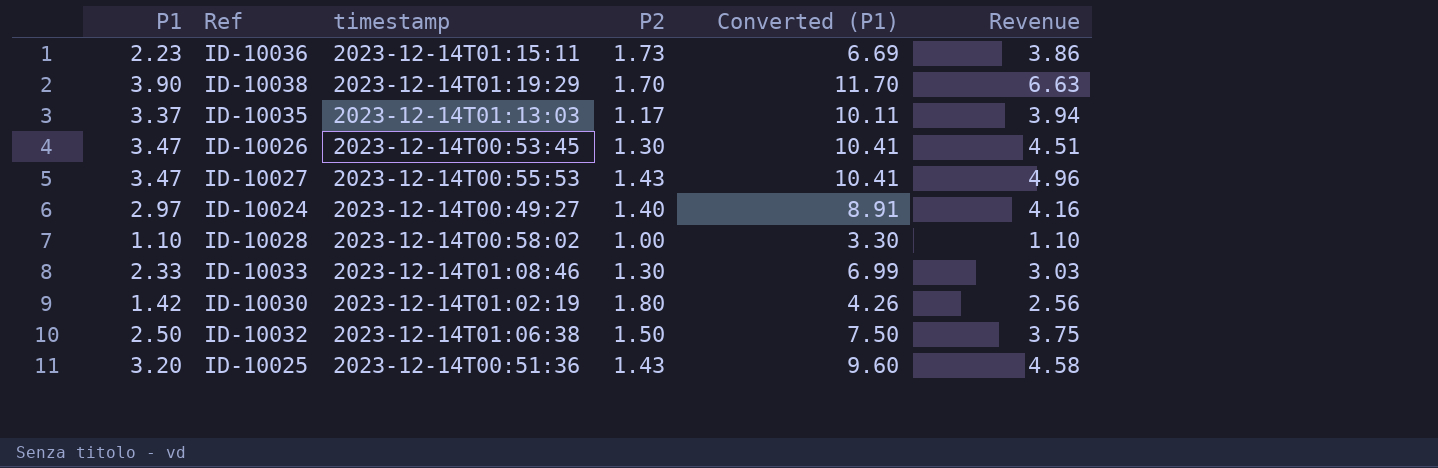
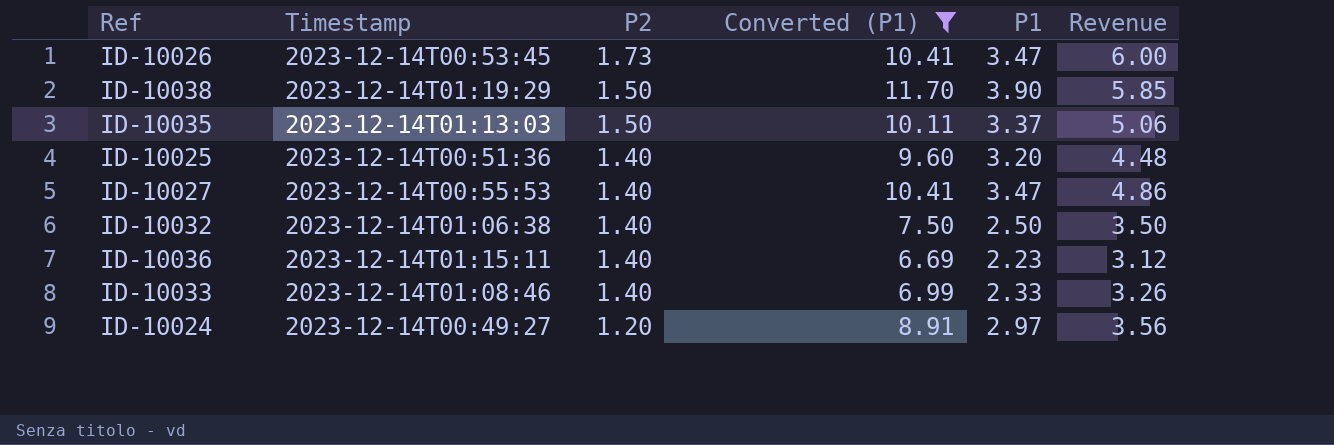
filter: none -> Converted (P1) >= 6.69
row order: none -> P2 descending
column name: timestamp -> Timestamp
column P1 | position: 1 -> 5
ID-10026 | P2: 1.30 -> 1.73
ID-10026 | Revenue: 4.51 -> 6.00
ID-10038 | P2: 1.70 -> 1.50
ID-10038 | Revenue: 6.63 -> 5.85
ID-10035 | P2: 1.17 -> 1.50
ID-10035 | Revenue: 3.94 -> 5.06
ID-10025 | P2: 1.43 -> 1.40
ID-10025 | Revenue: 4.58 -> 4.48
ID-10027 | P2: 1.43 -> 1.40
ID-10027 | Revenue: 4.96 -> 4.86
ID-10032 | P2: 1.50 -> 1.40
ID-10032 | Revenue: 3.75 -> 3.50
ID-10036 | P2: 1.73 -> 1.40
ID-10036 | Revenue: 3.86 -> 3.12
ID-10033 | P2: 1.30 -> 1.40
ID-10033 | Revenue: 3.03 -> 3.26
ID-10024 | P2: 1.40 -> 1.20
ID-10024 | Revenue: 4.16 -> 3.56

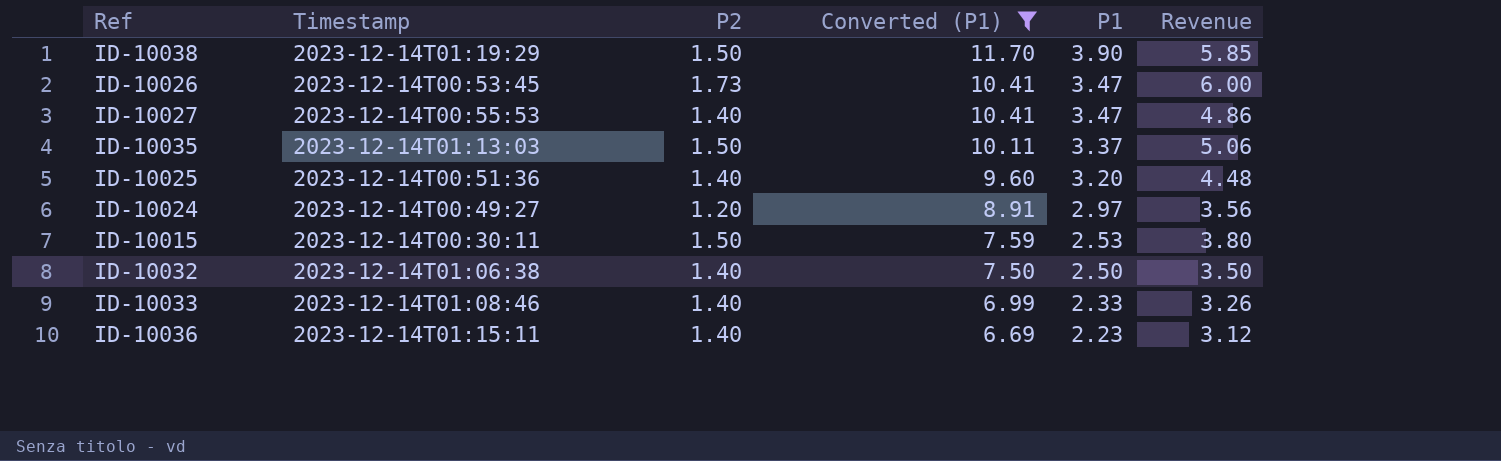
row order: P2 descending -> Converted (P1) descending
row ID-10015: none -> 2023-12-14T00:30:11 | 1.50 | 7.59 | 2.53 | 3.80

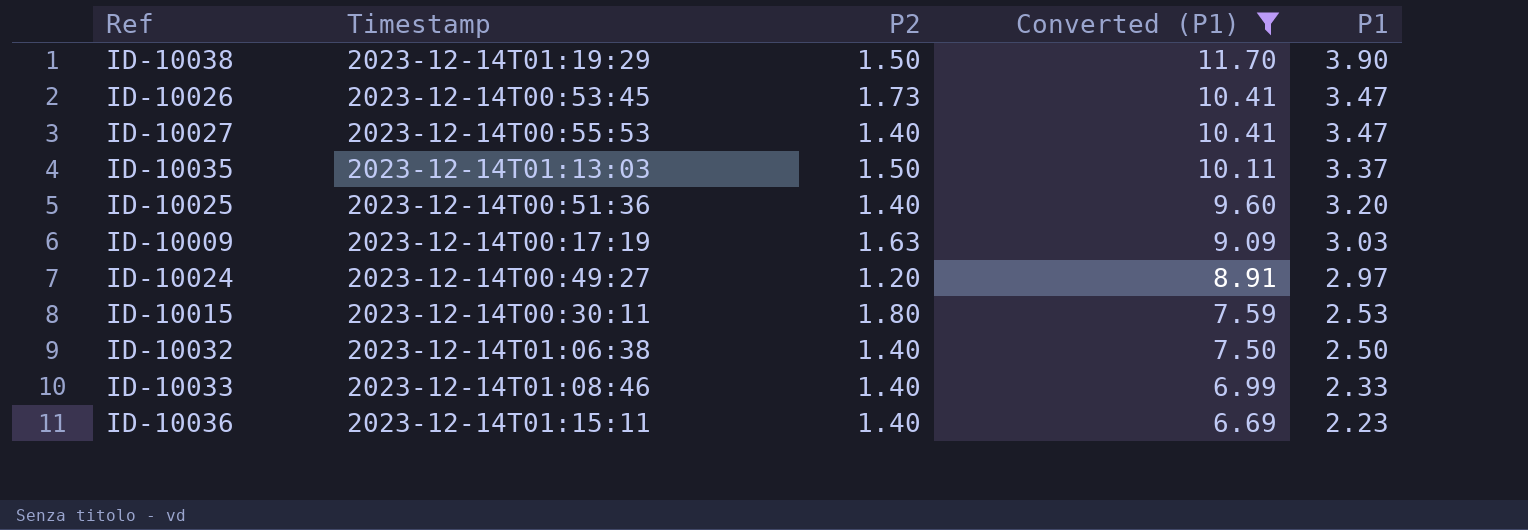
column Revenue | formula: [P2] * [P1] -> none
row ID-10009: none -> 2023-12-14T00:17:19 | 1.63 | 9.09 | 3.03
ID-10015 | P2: 1.50 -> 1.80

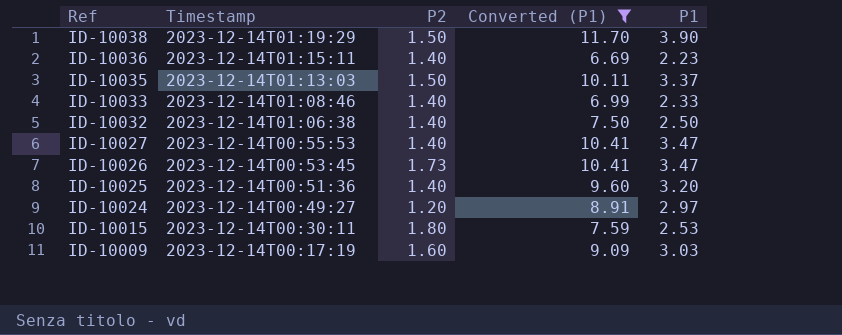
row order: Converted (P1) descending -> Ref descending
ID-10009 | P2: 1.63 -> 1.60

